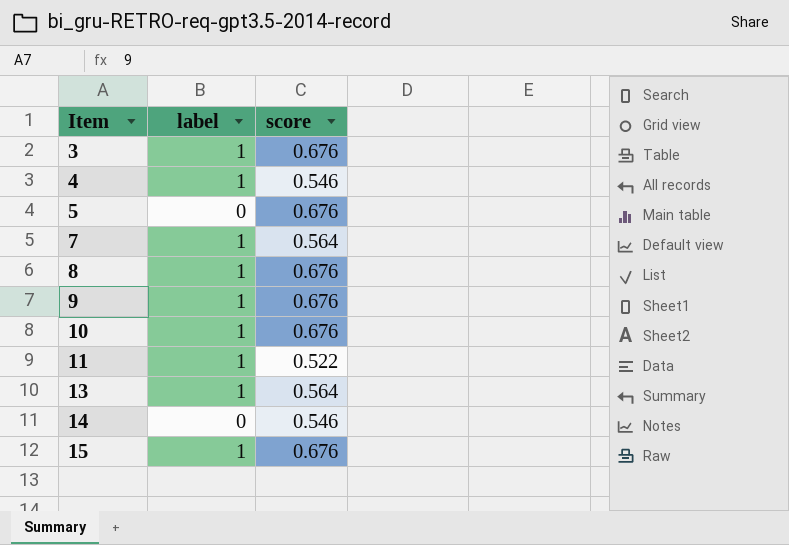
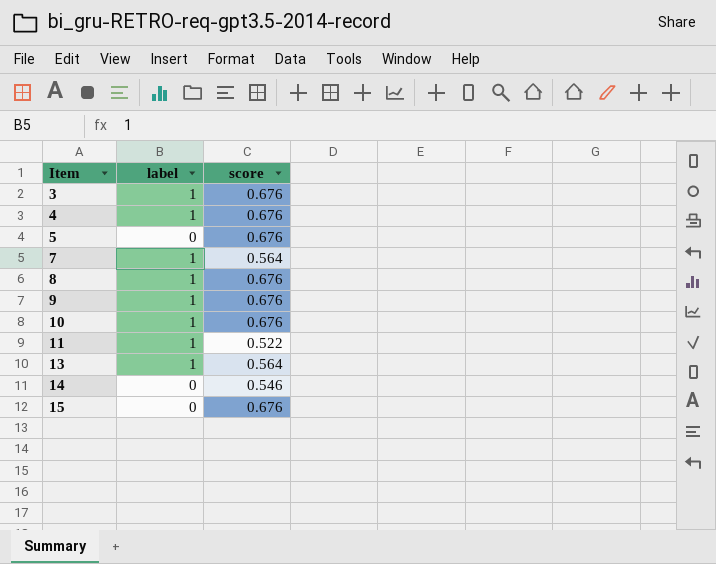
4 | score: 0.546 -> 0.676
15 | label: 1 -> 0

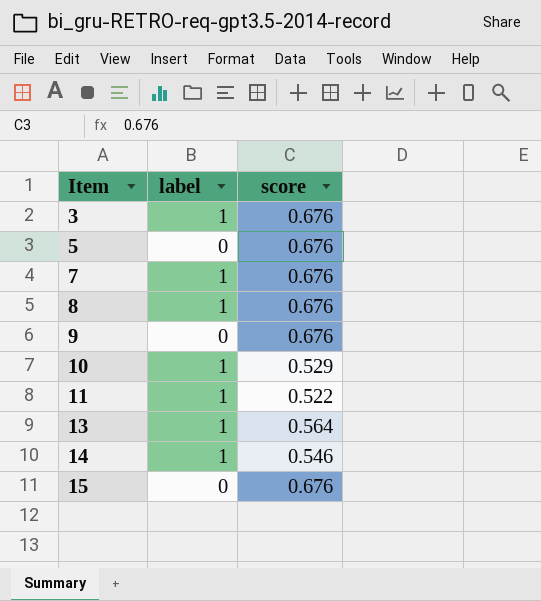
row 4: 1 | 0.676 -> none
7 | score: 0.564 -> 0.676
9 | label: 1 -> 0
10 | score: 0.676 -> 0.529
14 | label: 0 -> 1

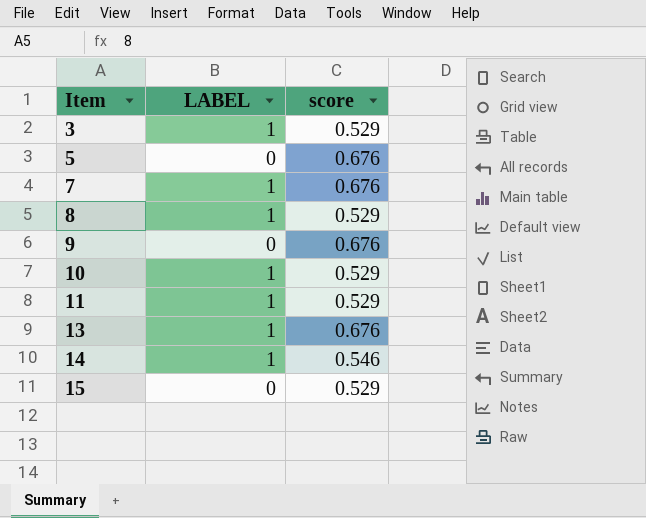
column name: label -> LABEL
3 | score: 0.676 -> 0.529
8 | score: 0.676 -> 0.529
11 | score: 0.522 -> 0.529
13 | score: 0.564 -> 0.676
15 | score: 0.676 -> 0.529

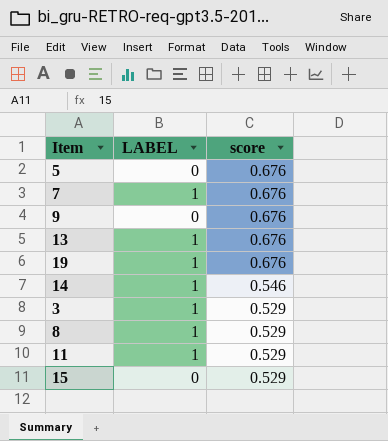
row order: Item ascending -> score descending
row 10: 1 | 0.529 -> none
row 19: none -> 1 | 0.676

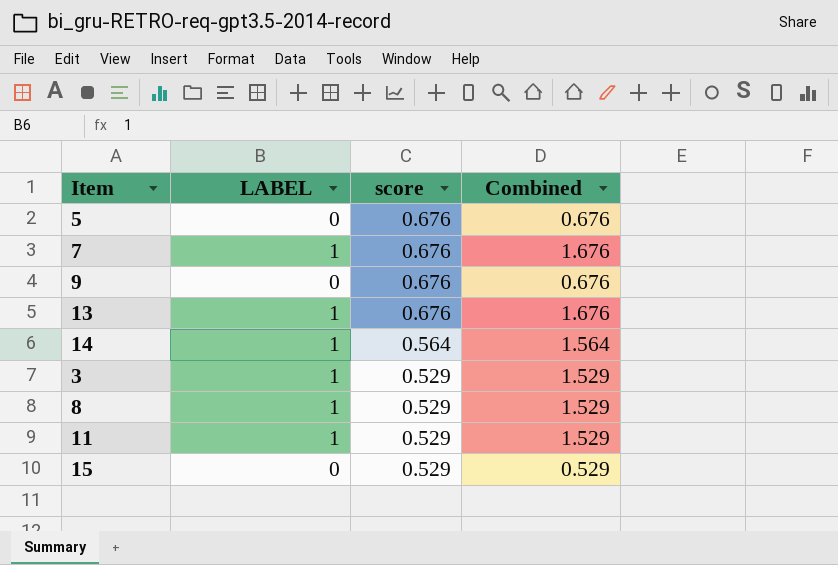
column Combined | formula: none -> [LABEL] + [score]
row 19: 1 | 0.676 -> none
14 | score: 0.546 -> 0.564

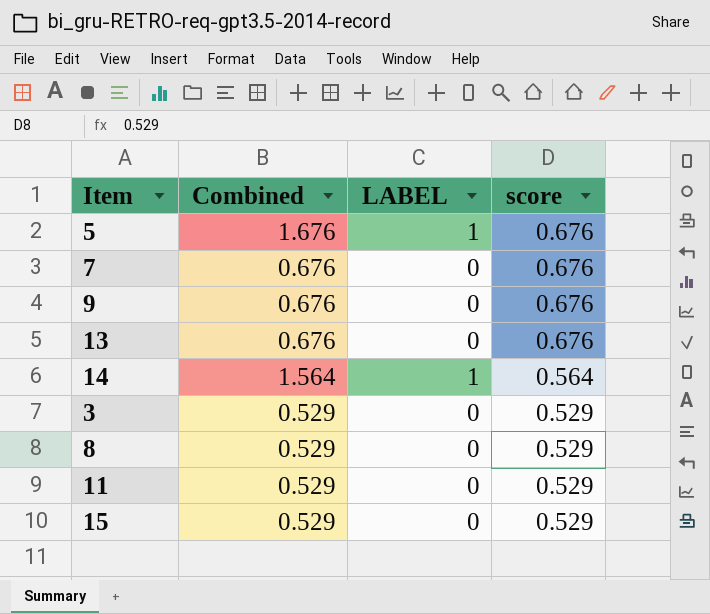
column Combined | position: 4 -> 2
5 | Combined: 0.676 -> 1.676
5 | LABEL: 0 -> 1
7 | Combined: 1.676 -> 0.676
7 | LABEL: 1 -> 0
13 | Combined: 1.676 -> 0.676
13 | LABEL: 1 -> 0
3 | Combined: 1.529 -> 0.529
3 | LABEL: 1 -> 0
8 | Combined: 1.529 -> 0.529
8 | LABEL: 1 -> 0
11 | Combined: 1.529 -> 0.529
11 | LABEL: 1 -> 0

